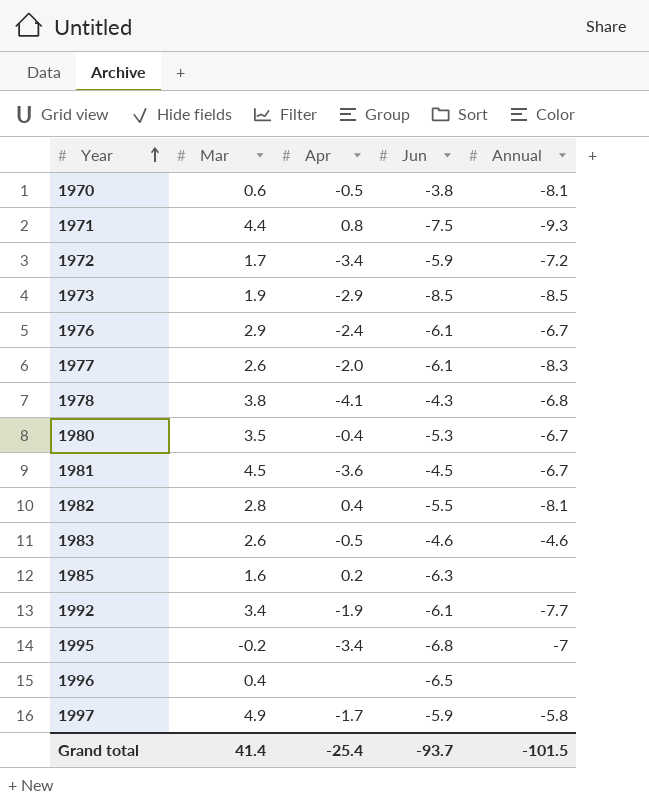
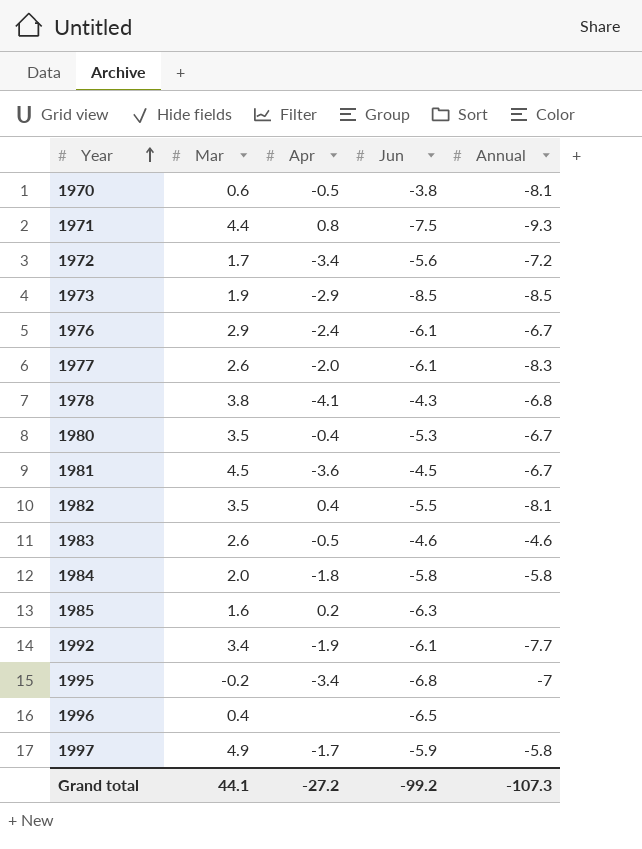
1972 | Jun: -5.9 -> -5.6
1982 | Mar: 2.8 -> 3.5
row 1984: none -> 2.0 | -1.8 | -5.8 | -5.8
Grand total | Mar: 41.4 -> 44.1
Grand total | Apr: -25.4 -> -27.2
Grand total | Jun: -93.7 -> -99.2
Grand total | Annual: -101.5 -> -107.3

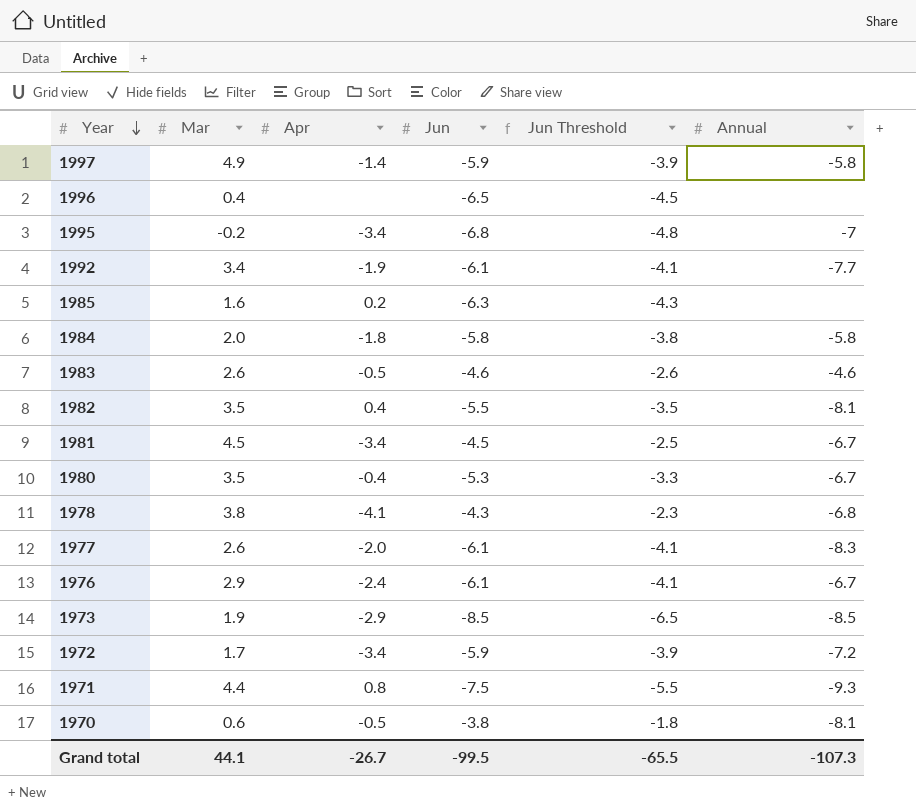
row order: Year ascending -> Year descending
column Jun Threshold | formula: none -> [Jun] + 2
1997 | Apr: -1.7 -> -1.4
1981 | Apr: -3.6 -> -3.4
1972 | Jun: -5.6 -> -5.9
Grand total | Apr: -27.2 -> -26.7
Grand total | Jun: -99.2 -> -99.5

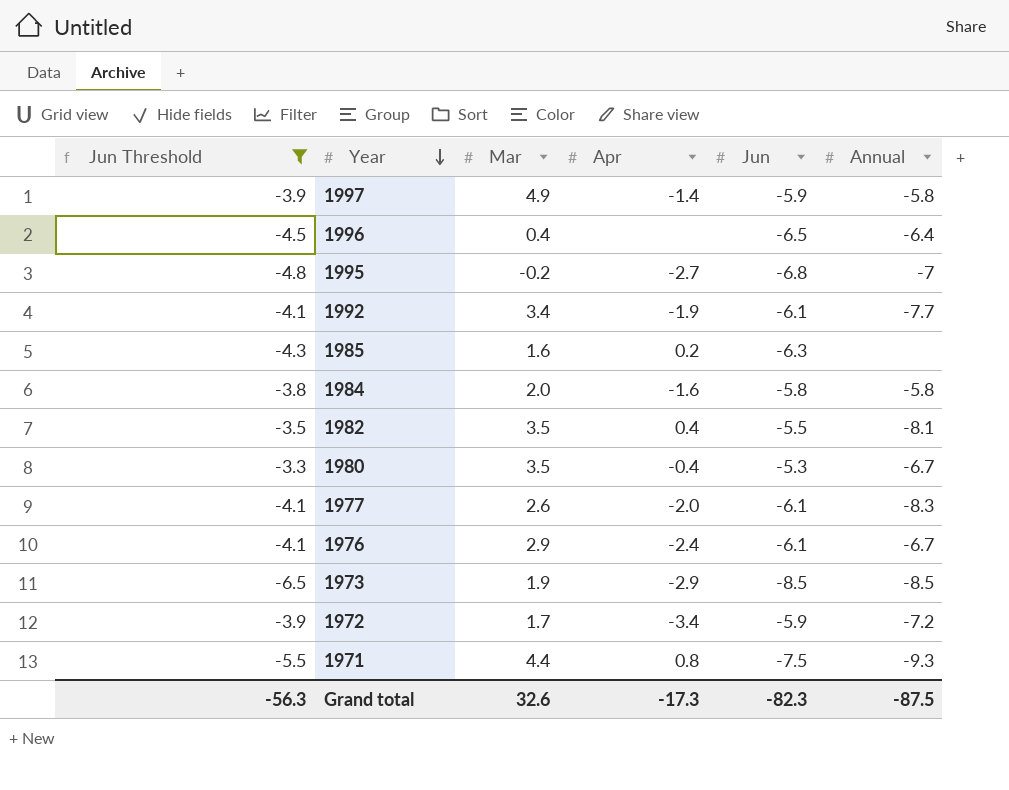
filter: none -> Jun Threshold <= -3.3
column Jun Threshold | position: 5 -> 1
1996 | Annual: none -> -6.4
1995 | Apr: -3.4 -> -2.7
1984 | Apr: -1.8 -> -1.6
Grand total | Jun Threshold: -65.5 -> -56.3
Grand total | Mar: 44.1 -> 32.6
Grand total | Apr: -26.7 -> -17.3
Grand total | Jun: -99.5 -> -82.3
Grand total | Annual: -107.3 -> -87.5

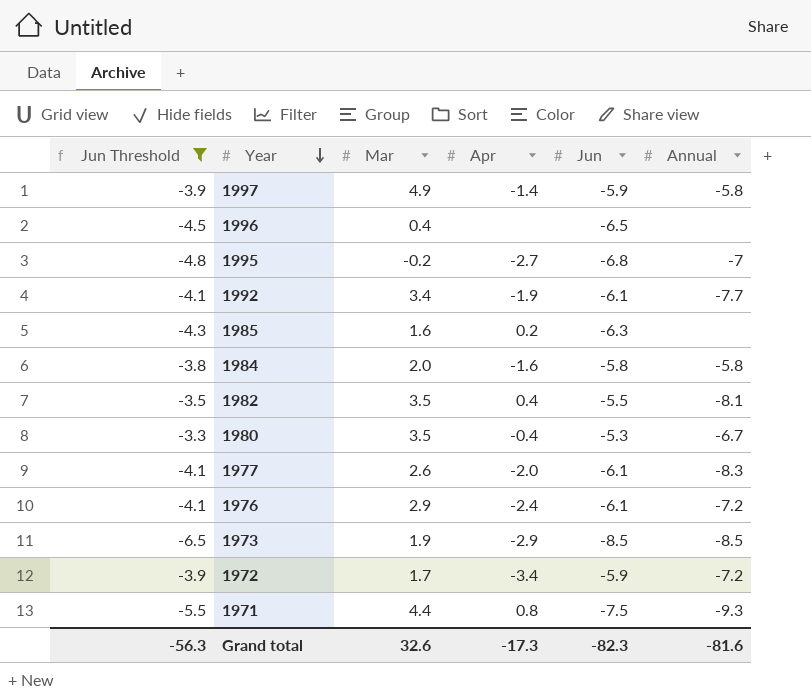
1996 | Annual: -6.4 -> none
1976 | Annual: -6.7 -> -7.2
Grand total | Annual: -87.5 -> -81.6

